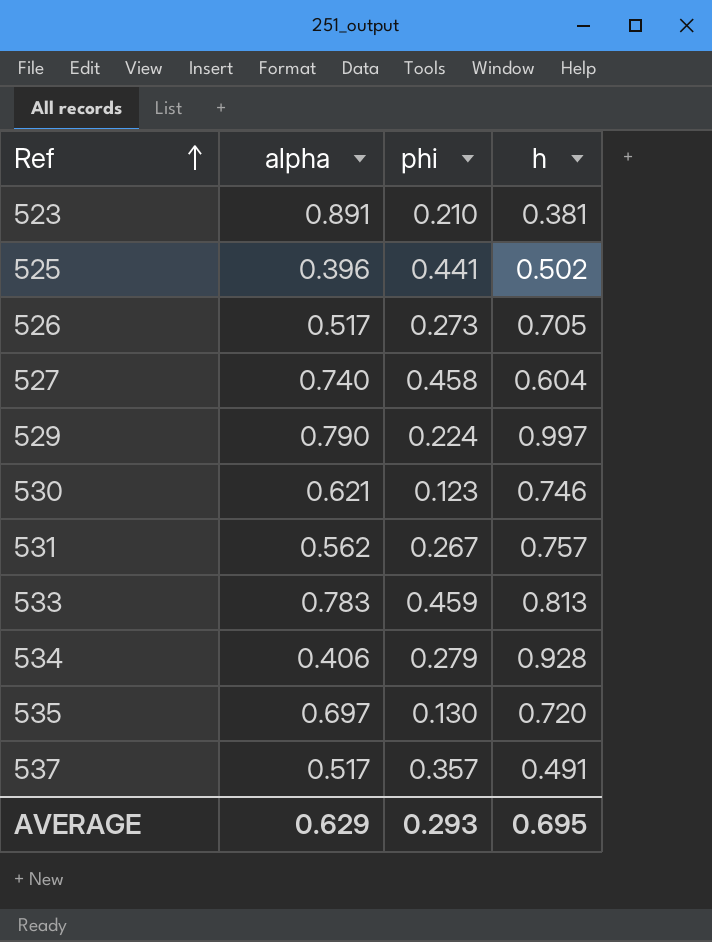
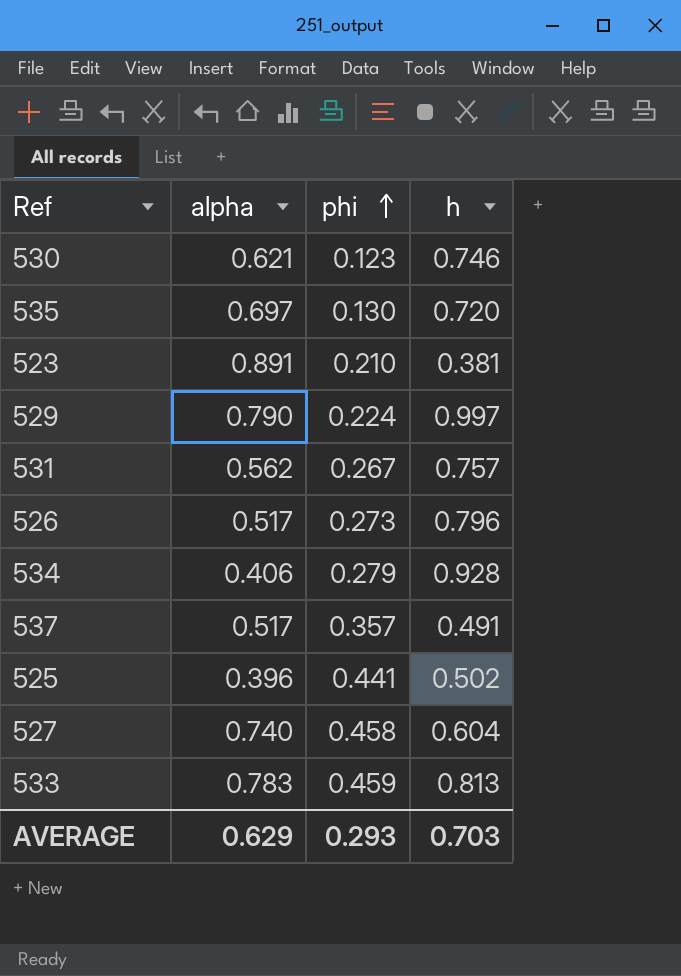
row order: Ref ascending -> phi ascending
526 | h: 0.705 -> 0.796
AVERAGE | h: 0.695 -> 0.703

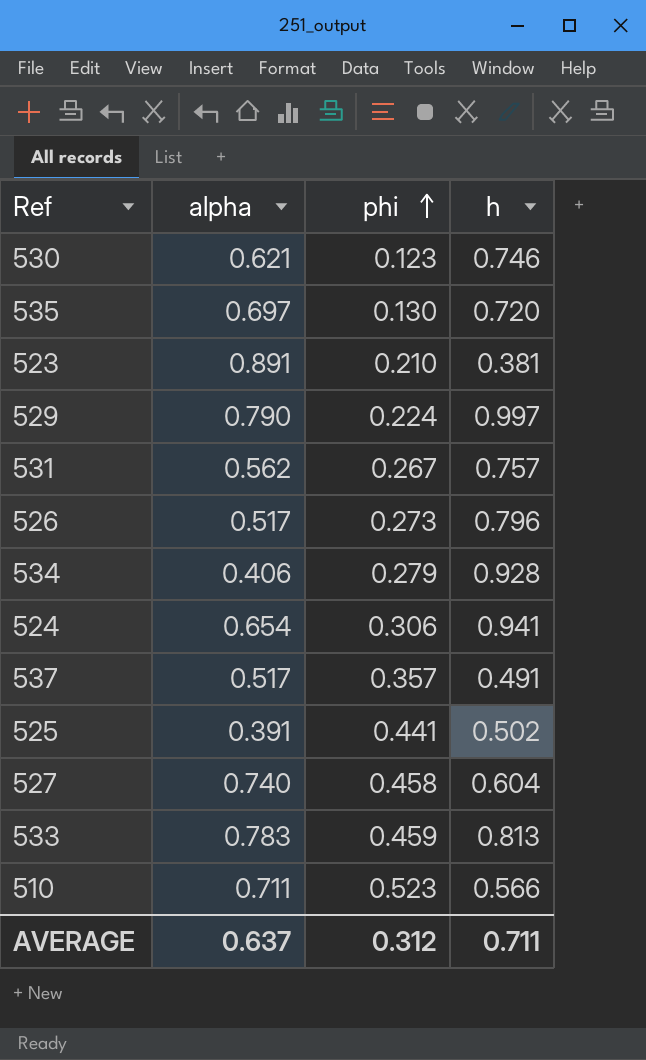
row 524: none -> 0.654 | 0.306 | 0.941
525 | alpha: 0.396 -> 0.391
row 510: none -> 0.711 | 0.523 | 0.566
AVERAGE | alpha: 0.629 -> 0.637
AVERAGE | phi: 0.293 -> 0.312
AVERAGE | h: 0.703 -> 0.711

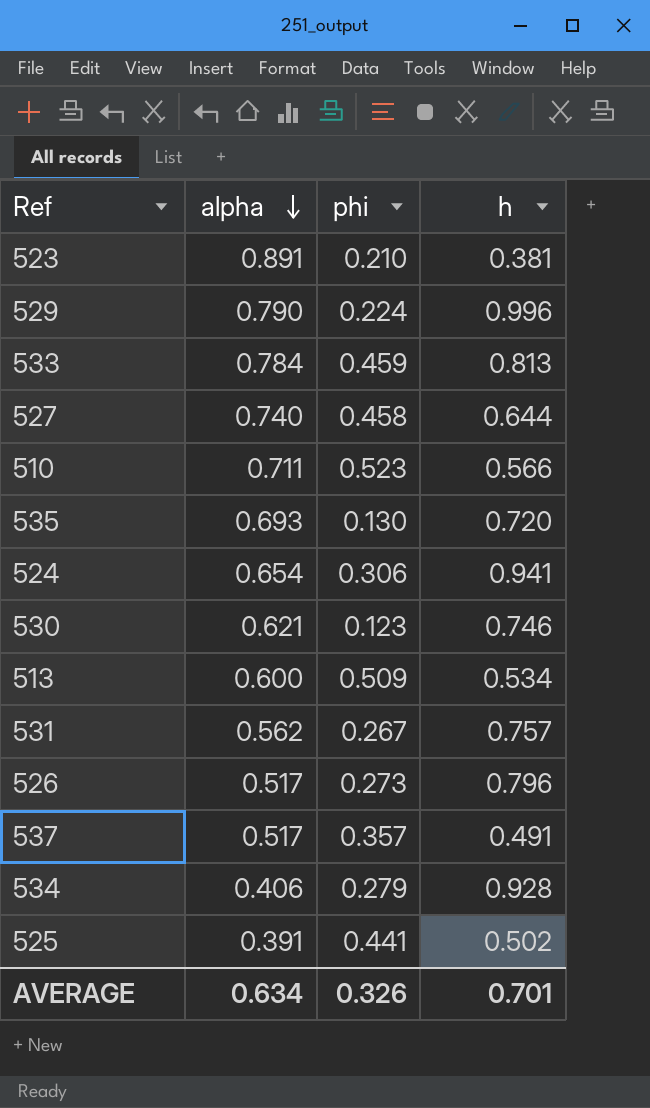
row order: phi ascending -> alpha descending
529 | h: 0.997 -> 0.996
533 | alpha: 0.783 -> 0.784
527 | h: 0.604 -> 0.644
535 | alpha: 0.697 -> 0.693
row 513: none -> 0.600 | 0.509 | 0.534
AVERAGE | alpha: 0.637 -> 0.634
AVERAGE | phi: 0.312 -> 0.326
AVERAGE | h: 0.711 -> 0.701

